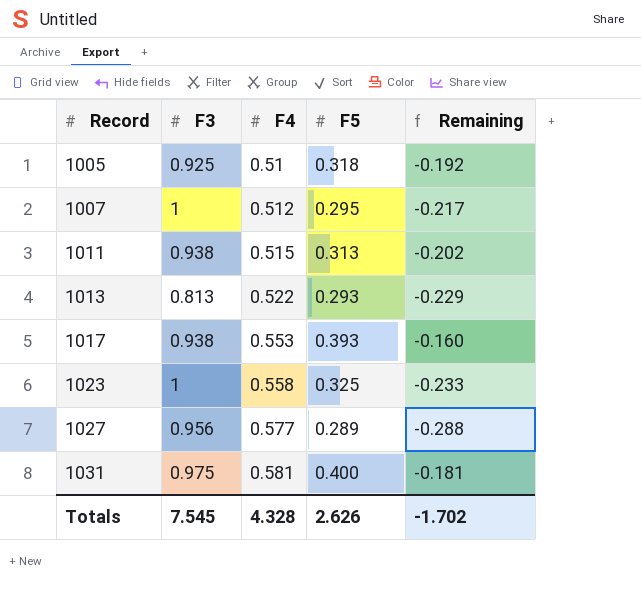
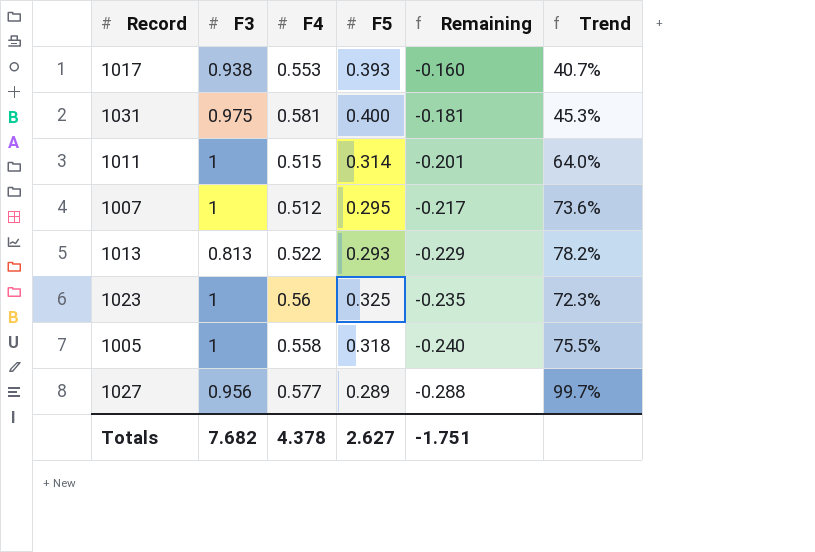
row order: Record ascending -> Remaining descending
column Trend | formula: none -> ([F4] - [F5]) / [F5]
1011 | F3: 0.938 -> 1
1011 | F5: 0.313 -> 0.314
1011 | Remaining: -0.202 -> -0.201
1023 | F4: 0.558 -> 0.56
1023 | Remaining: -0.233 -> -0.235
1005 | F3: 0.925 -> 1
1005 | F4: 0.51 -> 0.558
1005 | Remaining: -0.192 -> -0.240
Totals | F3: 7.545 -> 7.682
Totals | F4: 4.328 -> 4.378
Totals | F5: 2.626 -> 2.627
Totals | Remaining: -1.702 -> -1.751

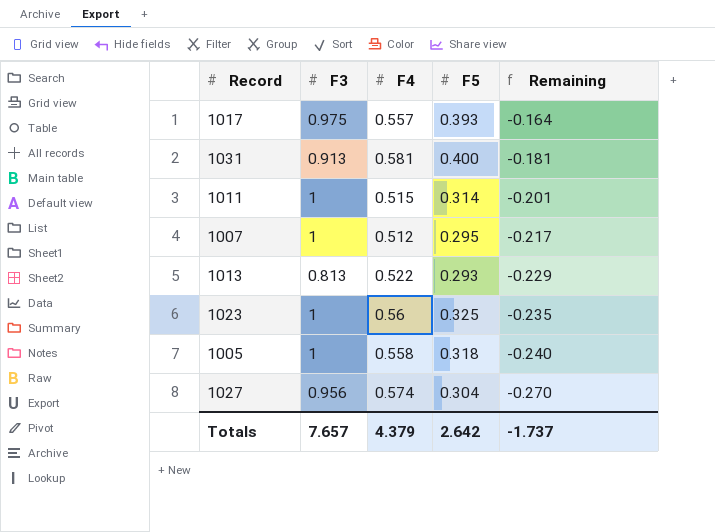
column Trend | formula: ([F4] - [F5]) / [F5] -> none
1017 | F3: 0.938 -> 0.975
1017 | F4: 0.553 -> 0.557
1017 | Remaining: -0.160 -> -0.164
1031 | F3: 0.975 -> 0.913
1027 | F4: 0.577 -> 0.574
1027 | F5: 0.289 -> 0.304
1027 | Remaining: -0.288 -> -0.270
Totals | F3: 7.682 -> 7.657
Totals | F4: 4.378 -> 4.379
Totals | F5: 2.627 -> 2.642
Totals | Remaining: -1.751 -> -1.737

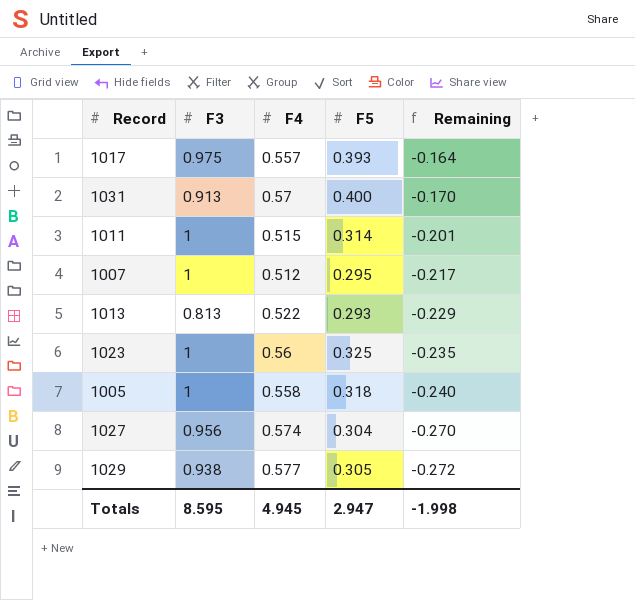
1031 | F4: 0.581 -> 0.57
1031 | Remaining: -0.181 -> -0.170
row 1029: none -> 0.938 | 0.577 | 0.305 | -0.272
Totals | F3: 7.657 -> 8.595
Totals | F4: 4.379 -> 4.945
Totals | F5: 2.642 -> 2.947
Totals | Remaining: -1.737 -> -1.998

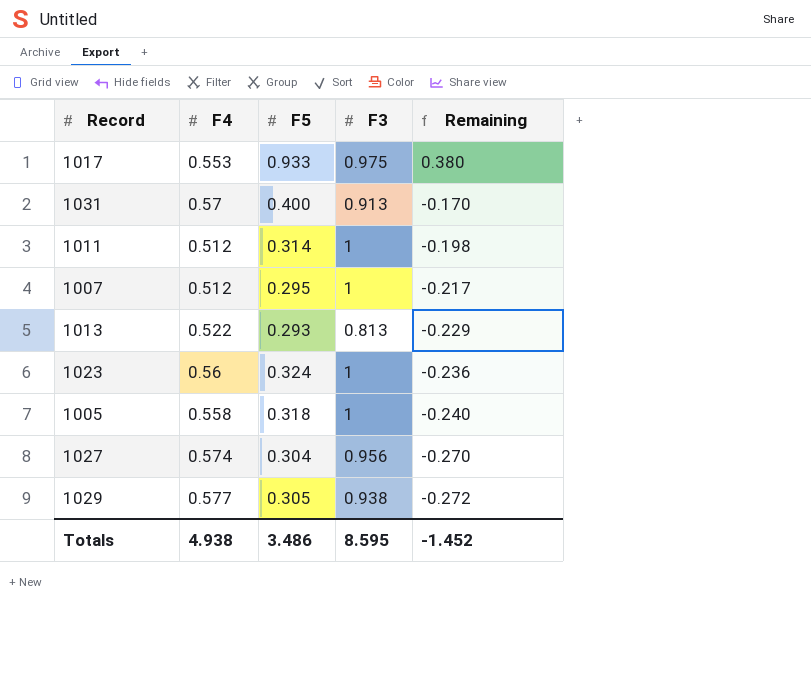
column F3 | position: 2 -> 4
1017 | F4: 0.557 -> 0.553
1017 | F5: 0.393 -> 0.933
1017 | Remaining: -0.164 -> 0.380
1011 | F4: 0.515 -> 0.512
1011 | Remaining: -0.201 -> -0.198
1023 | F5: 0.325 -> 0.324
1023 | Remaining: -0.235 -> -0.236
Totals | F4: 4.945 -> 4.938
Totals | F5: 2.947 -> 3.486
Totals | Remaining: -1.998 -> -1.452

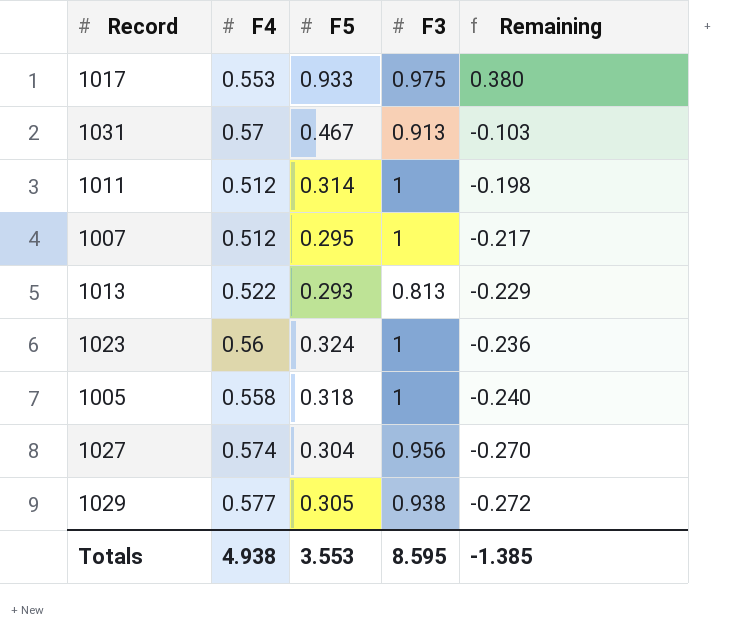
1031 | F5: 0.400 -> 0.467
1031 | Remaining: -0.170 -> -0.103
Totals | F5: 3.486 -> 3.553
Totals | Remaining: -1.452 -> -1.385

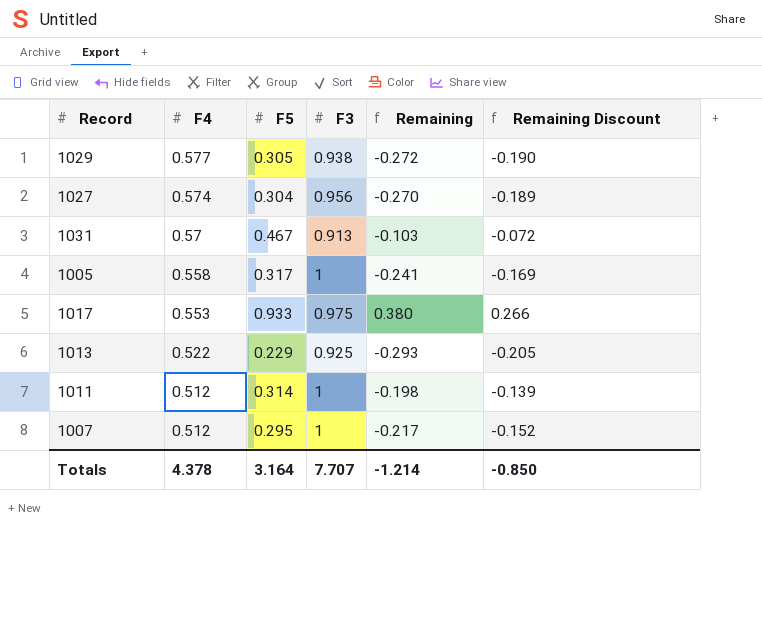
row order: Remaining descending -> F4 descending
column Remaining Discount | formula: none -> [Remaining] * 0.7
row 1023: 0.56 | 0.324 | 1 | -0.236 -> none
1005 | F5: 0.318 -> 0.317
1005 | Remaining: -0.240 -> -0.241
1013 | F5: 0.293 -> 0.229
1013 | F3: 0.813 -> 0.925
1013 | Remaining: -0.229 -> -0.293
Totals | F4: 4.938 -> 4.378
Totals | F5: 3.553 -> 3.164
Totals | F3: 8.595 -> 7.707
Totals | Remaining: -1.385 -> -1.214

